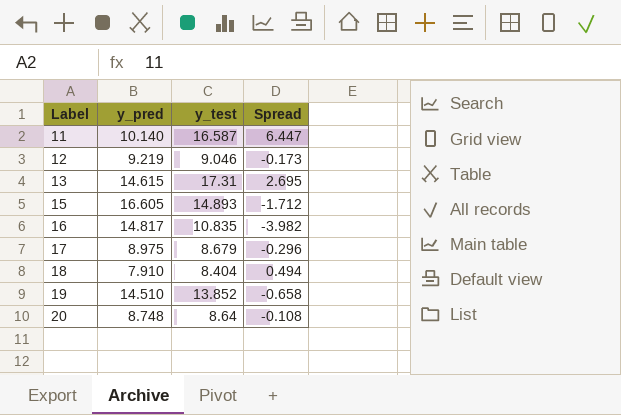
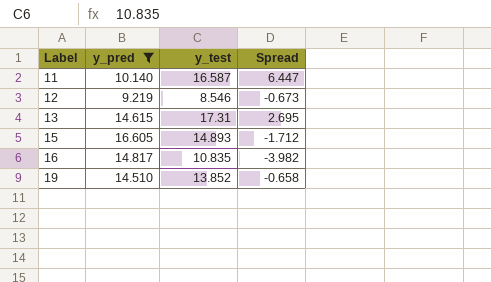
filter: none -> y_pred >= 9.219
12 | y_test: 9.046 -> 8.546
12 | Spread: -0.173 -> -0.673

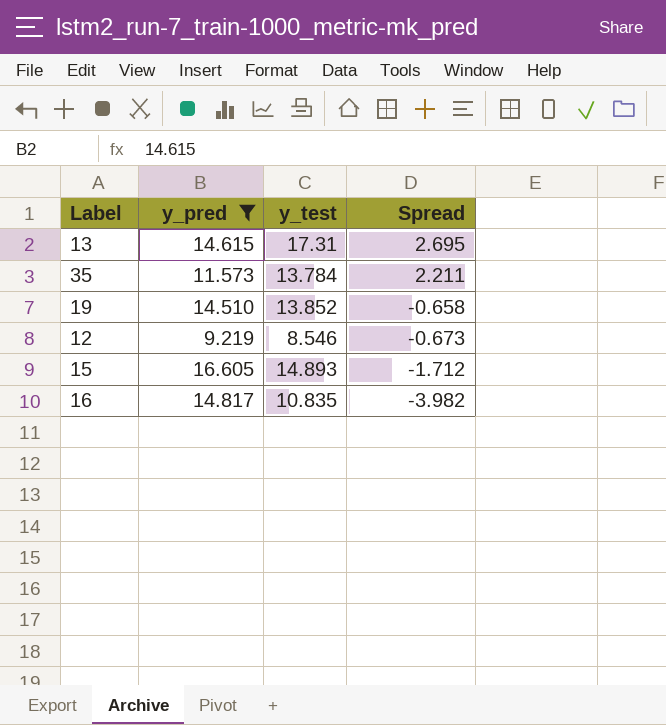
row order: Label ascending -> Spread descending
row 11: 10.140 | 16.587 | 6.447 -> none
row 35: none -> 11.573 | 13.784 | 2.211

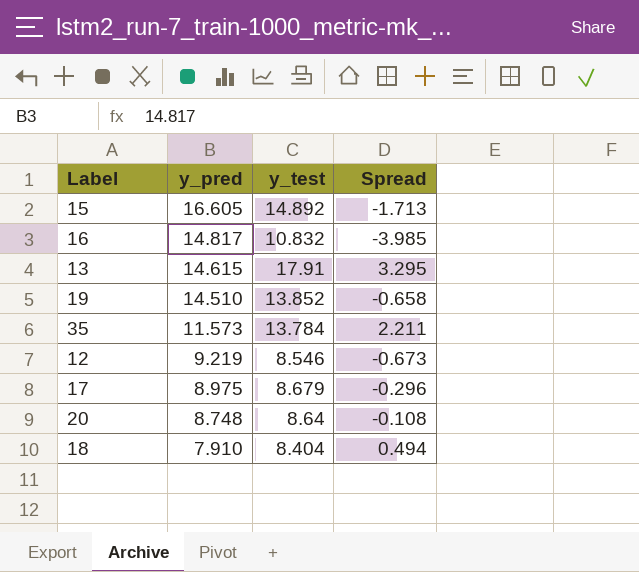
filter: y_pred >= 9.219 -> none
row order: Spread descending -> y_pred descending
15 | y_test: 14.893 -> 14.892
15 | Spread: -1.712 -> -1.713
16 | y_test: 10.835 -> 10.832
16 | Spread: -3.982 -> -3.985
13 | y_test: 17.31 -> 17.91
13 | Spread: 2.695 -> 3.295

